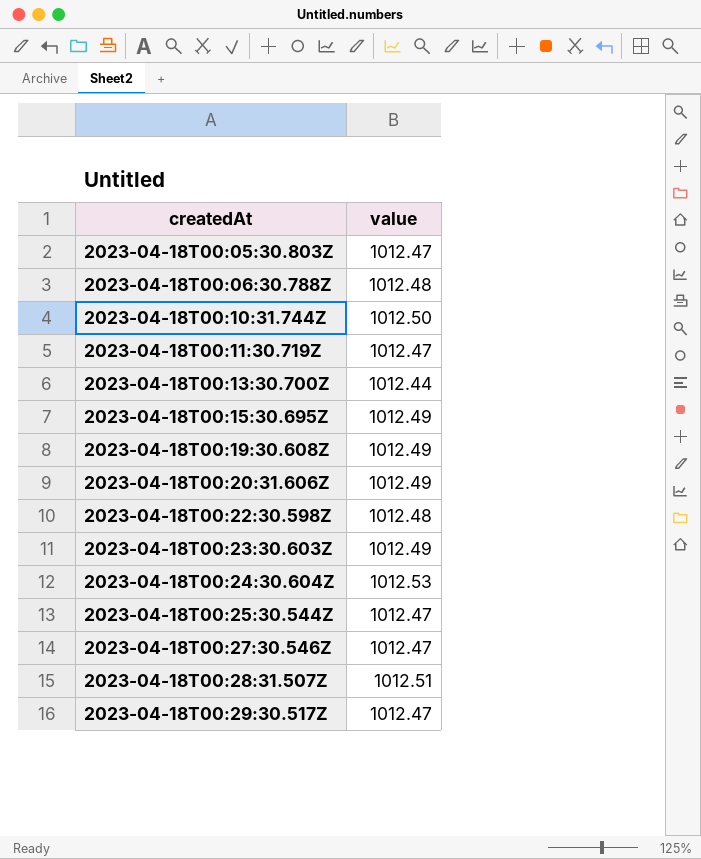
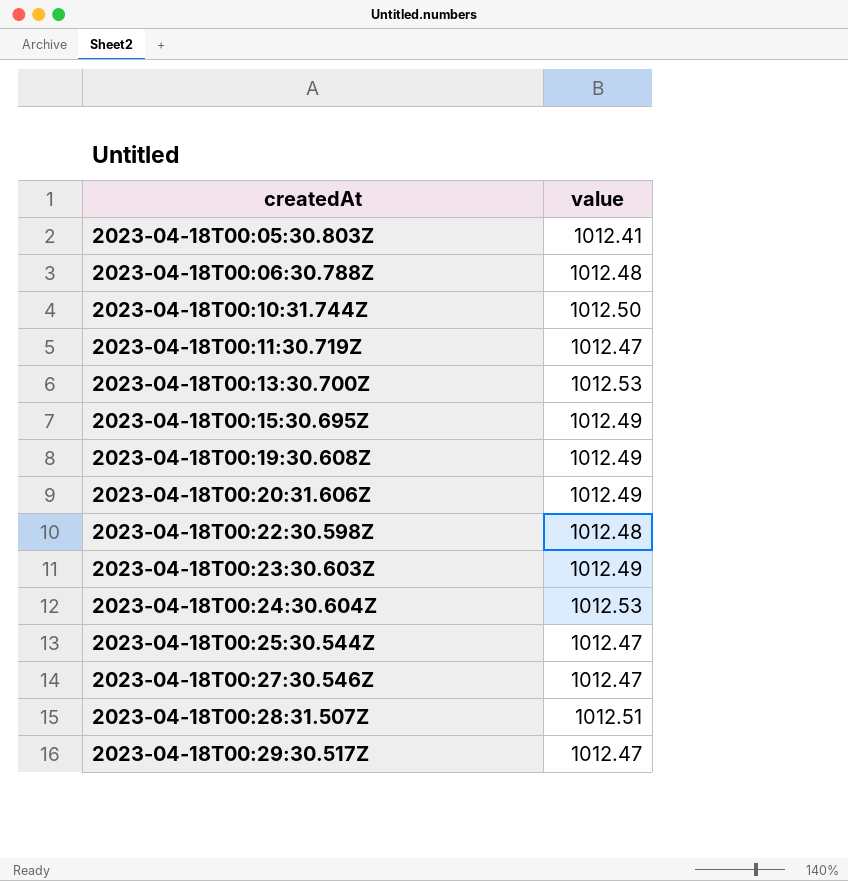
2023-04-18T00:05:30.803Z | value: 1012.47 -> 1012.41
2023-04-18T00:13:30.700Z | value: 1012.44 -> 1012.53

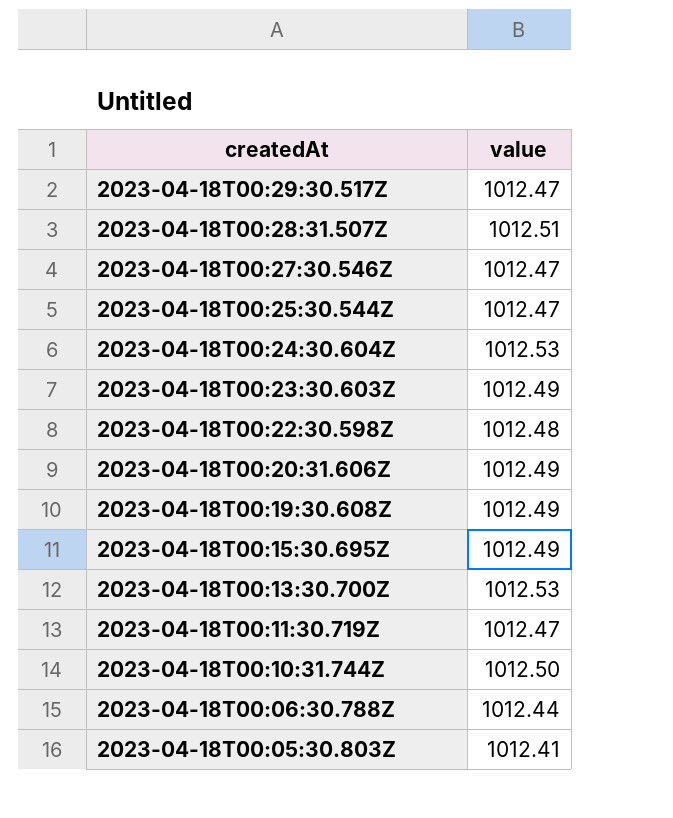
row order: createdAt ascending -> createdAt descending
2023-04-18T00:06:30.788Z | value: 1012.48 -> 1012.44

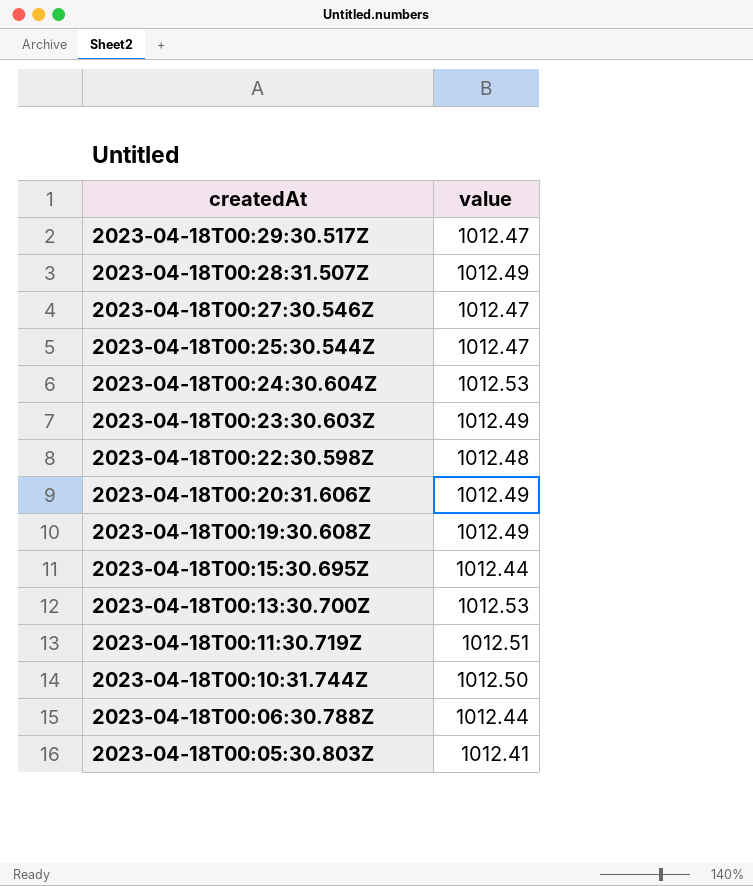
2023-04-18T00:28:31.507Z | value: 1012.51 -> 1012.49
2023-04-18T00:15:30.695Z | value: 1012.49 -> 1012.44
2023-04-18T00:11:30.719Z | value: 1012.47 -> 1012.51

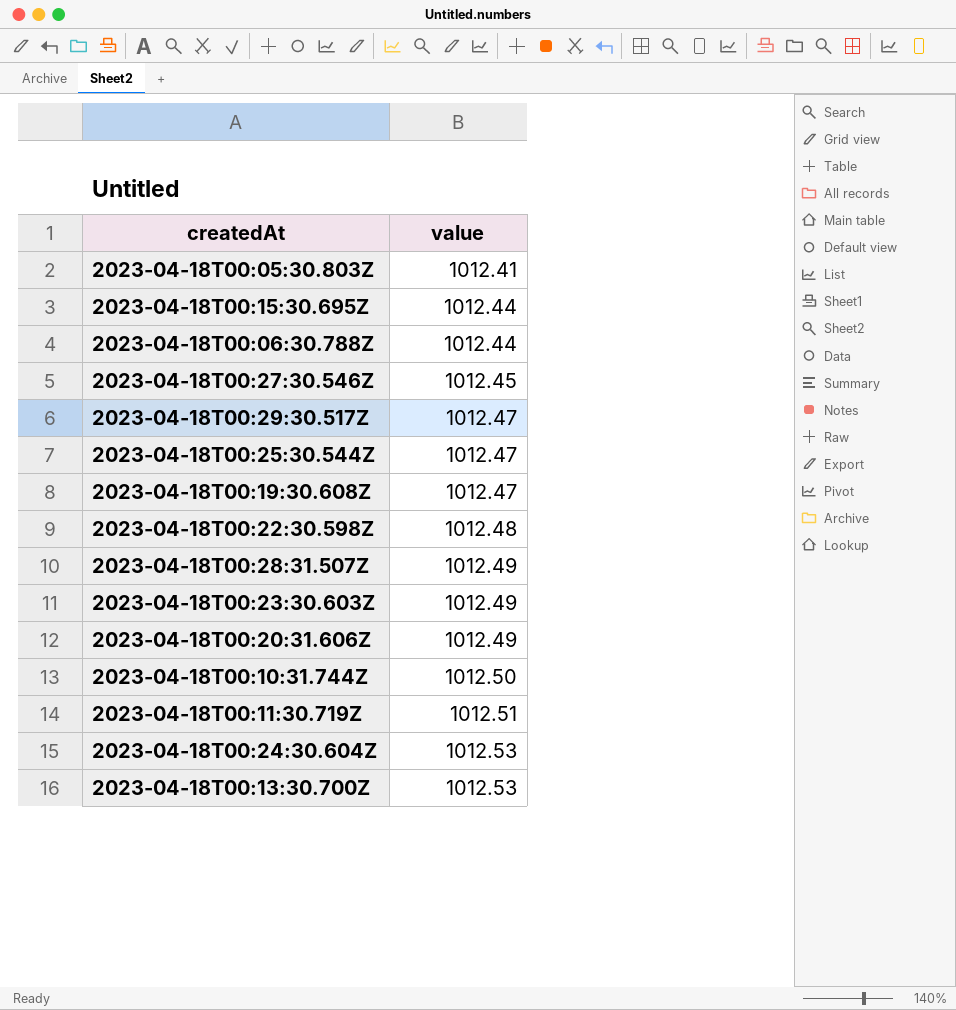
row order: createdAt descending -> value ascending
2023-04-18T00:27:30.546Z | value: 1012.47 -> 1012.45
2023-04-18T00:19:30.608Z | value: 1012.49 -> 1012.47

